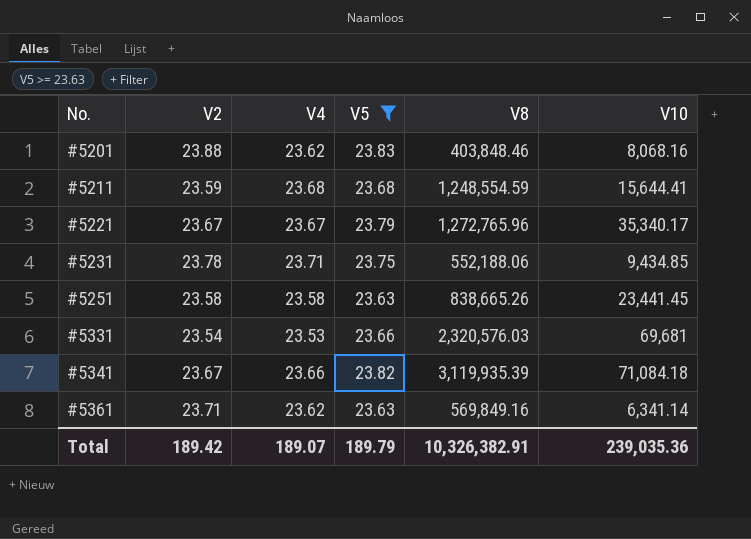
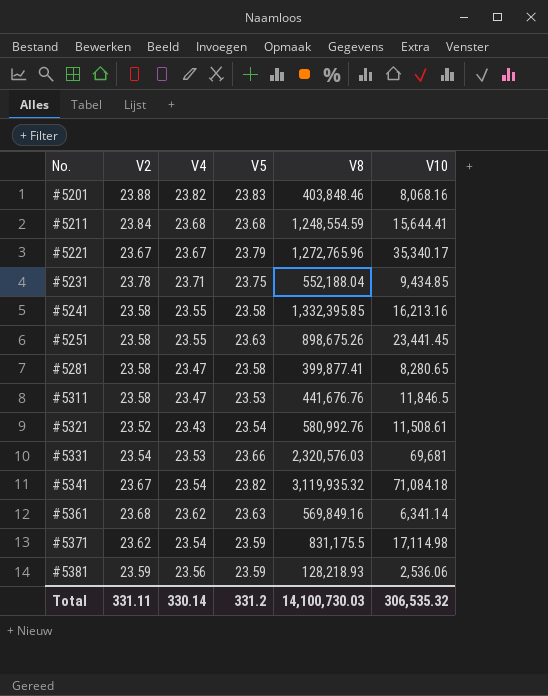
filter: V5 >= 23.63 -> none
#5201 | V4: 23.62 -> 23.82
#5211 | V2: 23.59 -> 23.84
#5231 | V8: 552,188.06 -> 552,188.04
#5251 | V4: 23.58 -> 23.55
#5251 | V8: 838,665.26 -> 898,675.26
#5341 | V4: 23.66 -> 23.54
#5341 | V8: 3,119,935.39 -> 3,119,935.32
#5361 | V2: 23.71 -> 23.68
Total | V2: 189.42 -> 331.11
Total | V4: 189.07 -> 330.14
Total | V5: 189.79 -> 331.2
Total | V8: 10,326,382.91 -> 14,100,730.03
Total | V10: 239,035.36 -> 306,535.32

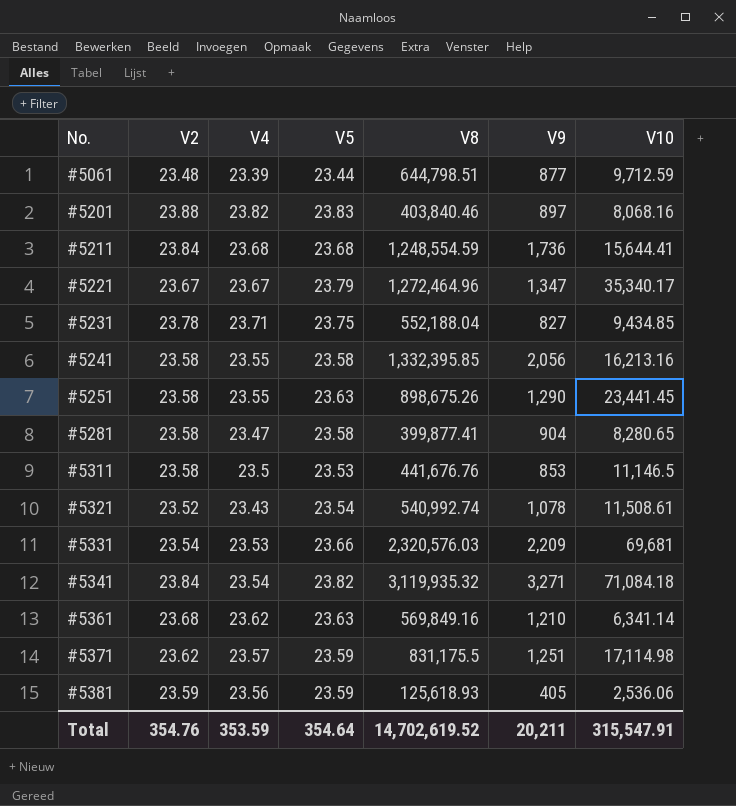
column V9 | position: none -> 6
row #5061: none -> 23.48 | 23.39 | 23.44 | 644,798.51 | 877 | 9,712.59
#5201 | V8: 403,848.46 -> 403,840.46
#5221 | V8: 1,272,765.96 -> 1,272,464.96
#5311 | V4: 23.47 -> 23.5
#5311 | V10: 11,846.5 -> 11,146.5
#5321 | V8: 580,992.76 -> 540,992.74
#5341 | V2: 23.67 -> 23.84
#5371 | V4: 23.54 -> 23.57
#5381 | V8: 128,218.93 -> 125,618.93
Total | V2: 331.11 -> 354.76
Total | V4: 330.14 -> 353.59
Total | V5: 331.2 -> 354.64
Total | V8: 14,100,730.03 -> 14,702,619.52
Total | V10: 306,535.32 -> 315,547.91

